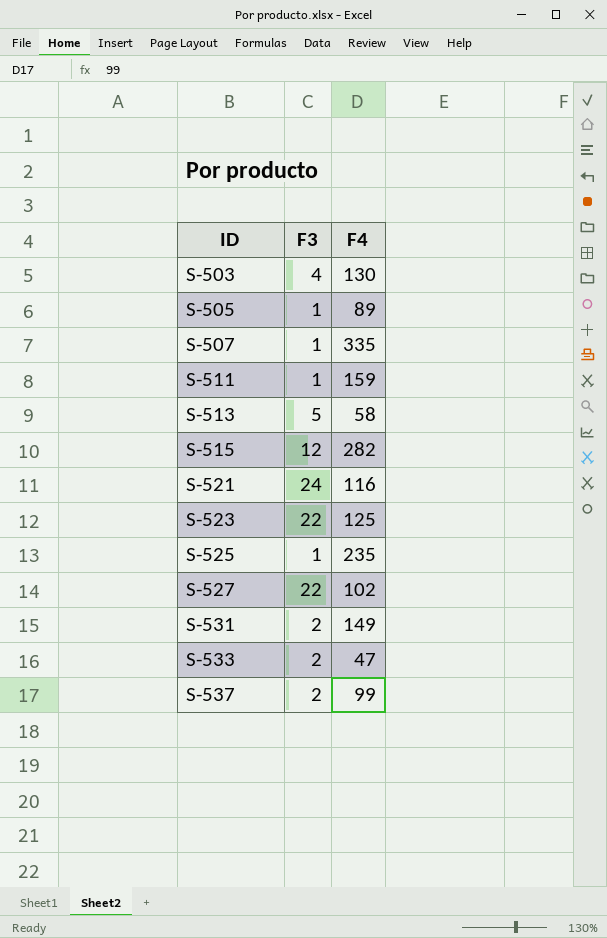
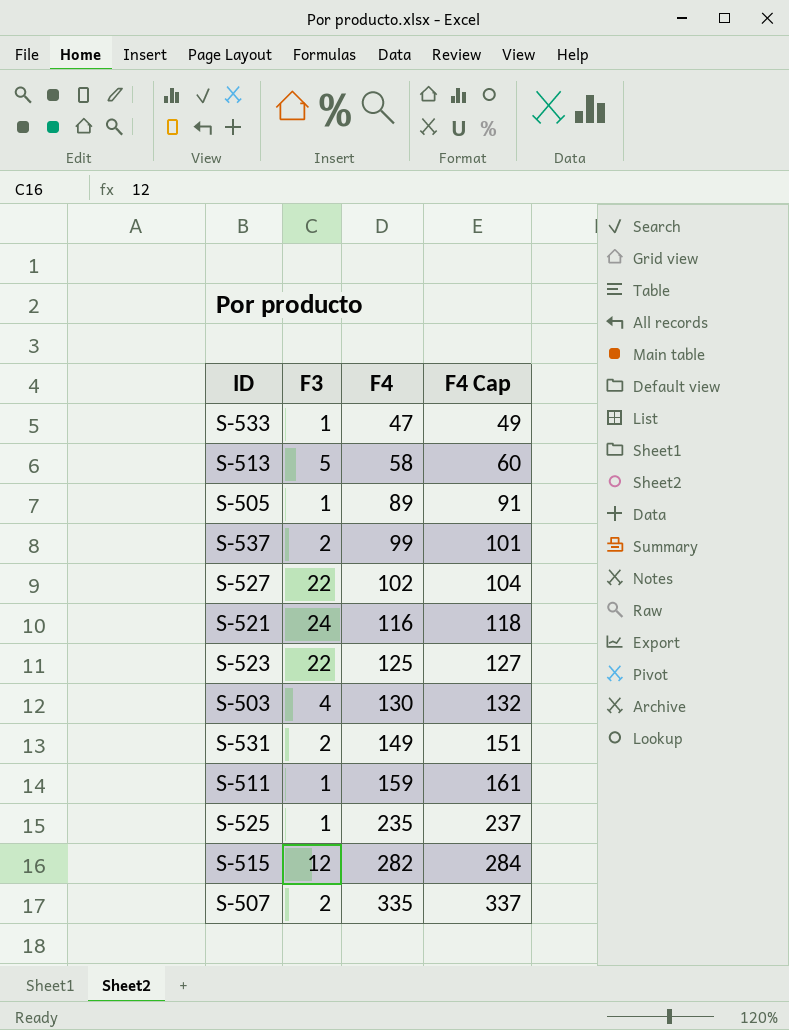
row order: ID ascending -> F4 ascending
column F4 Cap | formula: none -> [F4] + 2
S-533 | F3: 2 -> 1
S-507 | F3: 1 -> 2

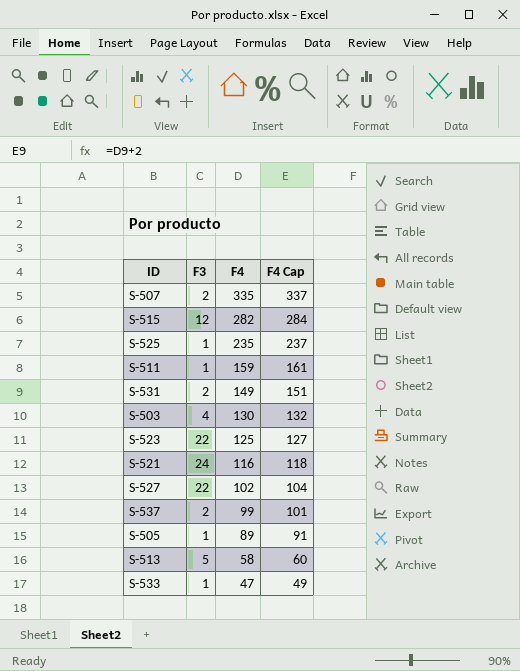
row order: F4 ascending -> F4 descending

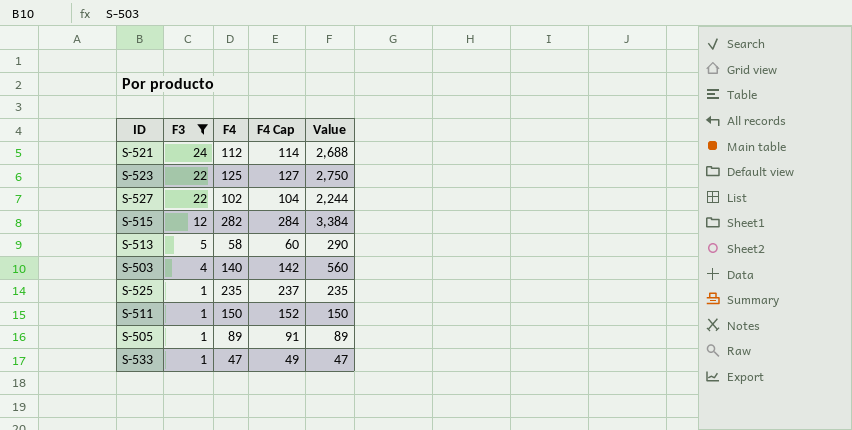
filter: none -> F3 != 2
row order: F4 descending -> F3 descending
column Value | formula: none -> [F3] * [F4]
S-521 | F4: 116 -> 112
S-521 | F4 Cap: 118 -> 114
S-503 | F4: 130 -> 140
S-503 | F4 Cap: 132 -> 142
S-511 | F4: 159 -> 150
S-511 | F4 Cap: 161 -> 152

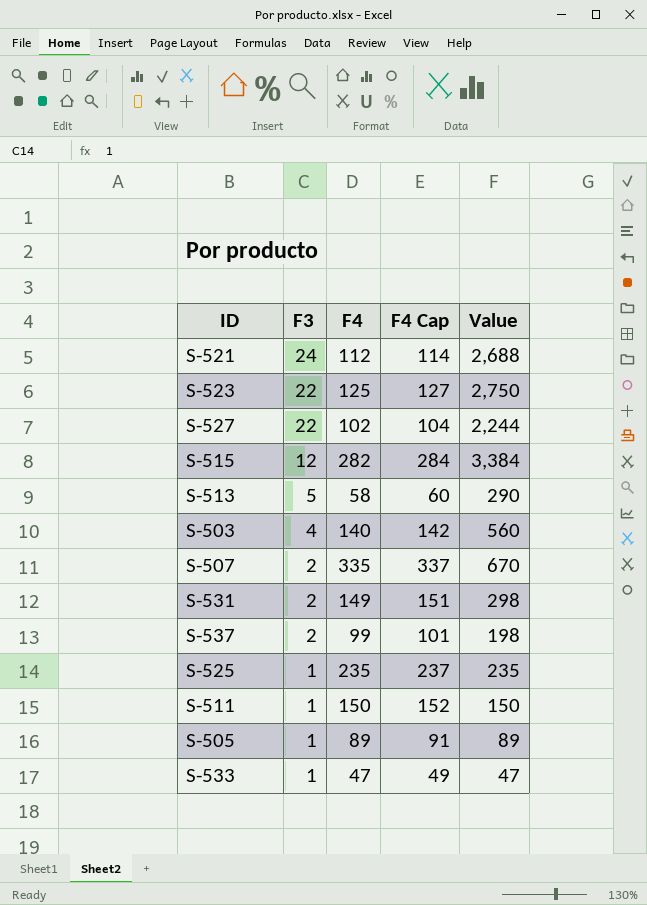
filter: F3 != 2 -> none

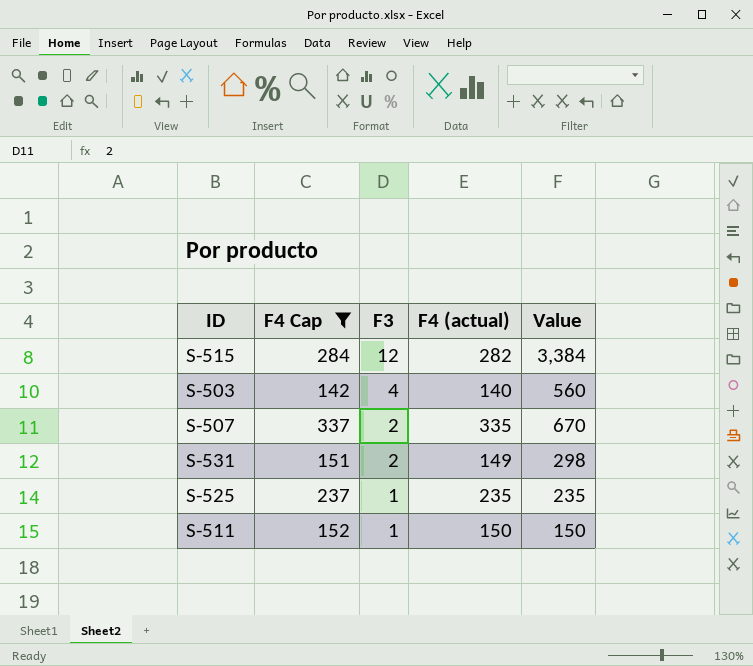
filter: none -> F4 Cap >= 142
column F4 Cap | position: 4 -> 2
column name: F4 -> F4 (actual)

